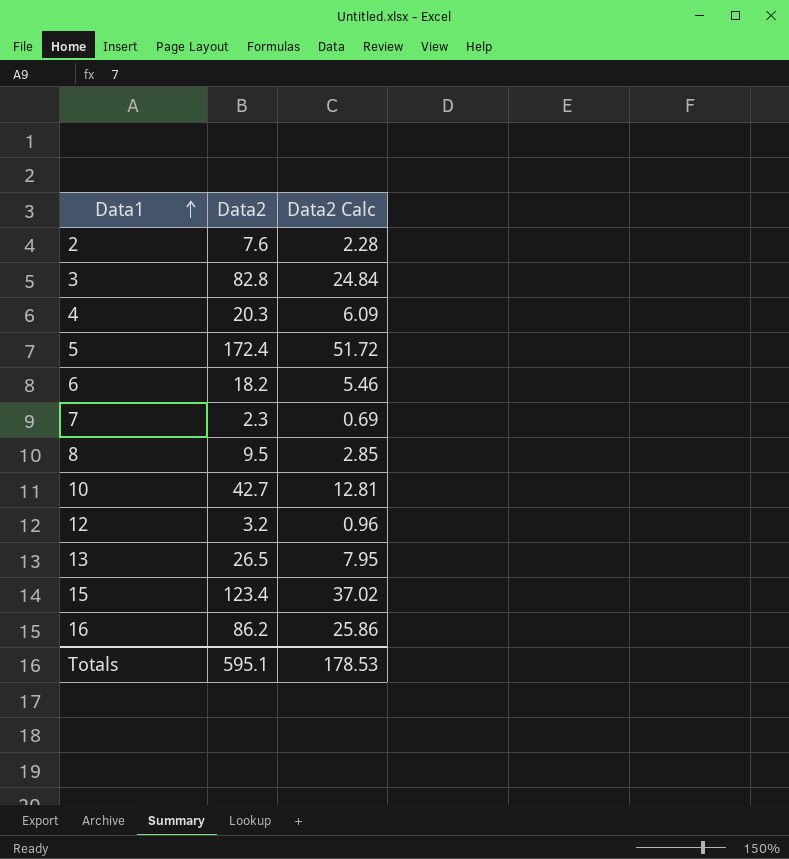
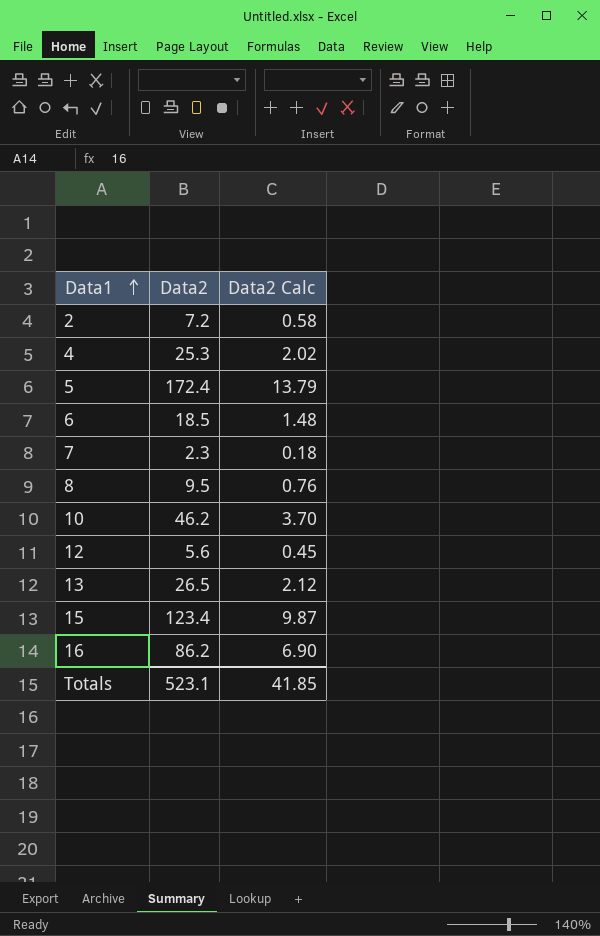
column Data2 Calc | formula: [Data2] * 0.3 -> [Data2] * 0.08
row 3: 82.8 | 24.84 -> none
2 | Data2: 7.6 -> 7.2
4 | Data2: 20.3 -> 25.3
6 | Data2: 18.2 -> 18.5
10 | Data2: 42.7 -> 46.2
12 | Data2: 3.2 -> 5.6
Totals | Data2: 595.1 -> 523.1
Totals | Data2 Calc: 178.53 -> 41.85

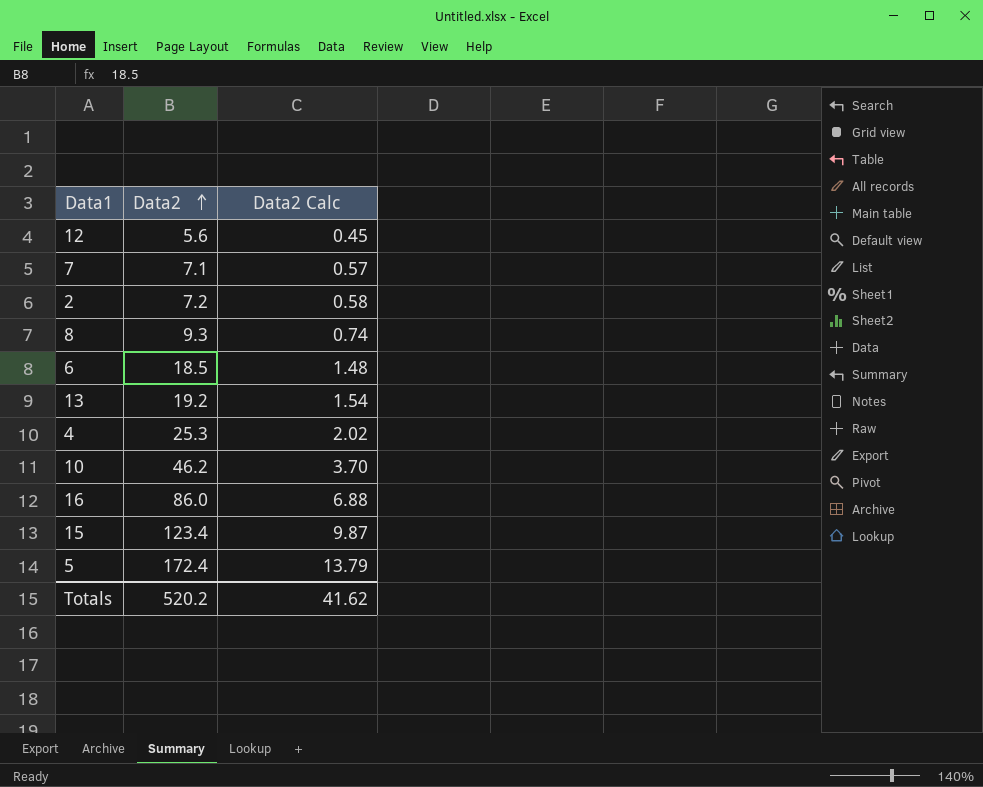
row order: Data1 ascending -> Data2 ascending
7 | Data2: 2.3 -> 7.1
7 | Data2 Calc: 0.18 -> 0.57
8 | Data2: 9.5 -> 9.3
8 | Data2 Calc: 0.76 -> 0.74
13 | Data2: 26.5 -> 19.2
13 | Data2 Calc: 2.12 -> 1.54
16 | Data2: 86.2 -> 86.0
16 | Data2 Calc: 6.90 -> 6.88
Totals | Data2: 523.1 -> 520.2
Totals | Data2 Calc: 41.85 -> 41.62

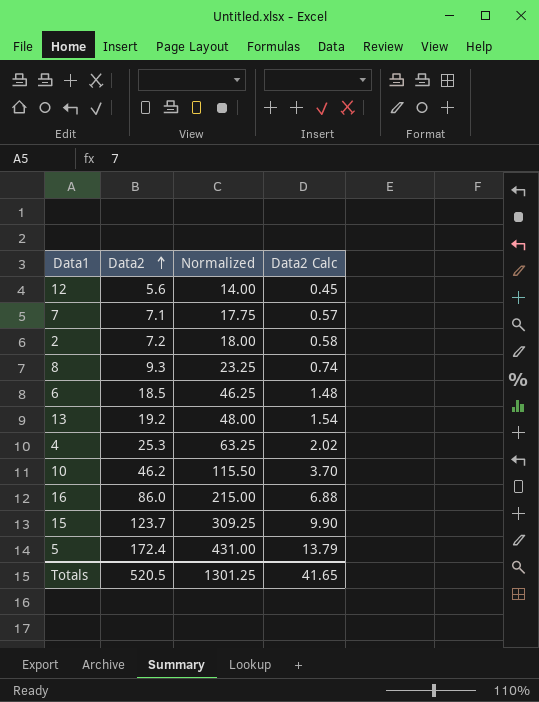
column Normalized | formula: none -> [Data2] * 2.5
15 | Data2: 123.4 -> 123.7
15 | Data2 Calc: 9.87 -> 9.90
Totals | Data2: 520.2 -> 520.5
Totals | Data2 Calc: 41.62 -> 41.65

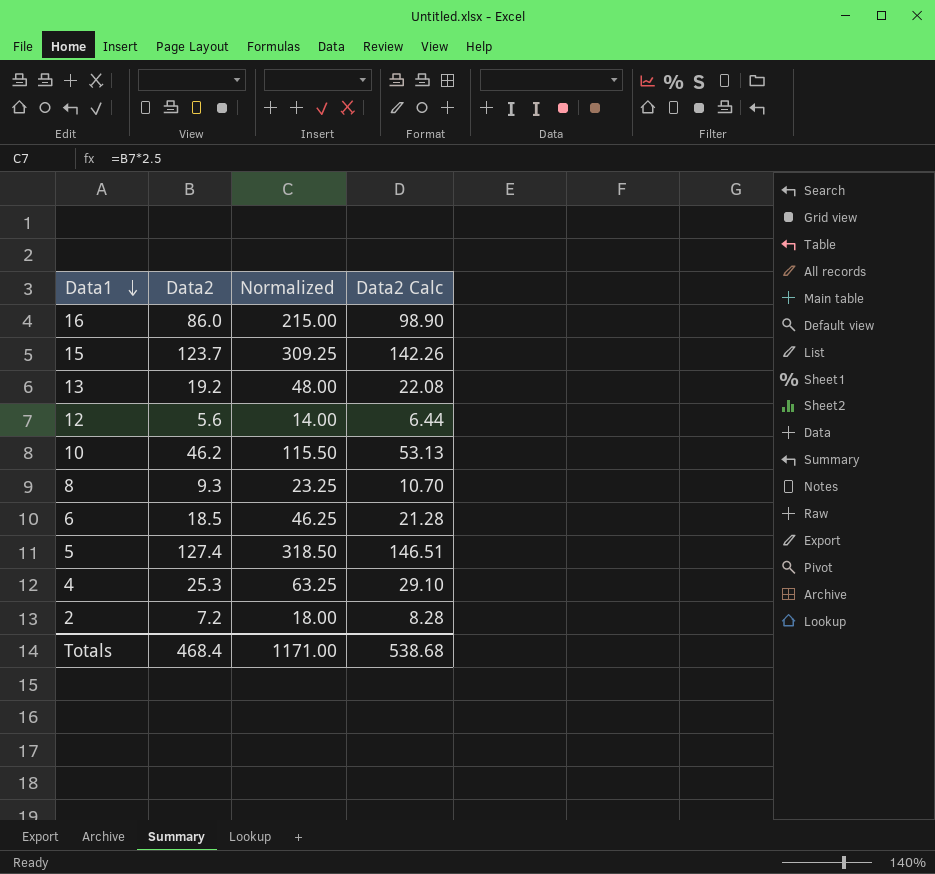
row order: Data2 ascending -> Data1 descending
column Data2 Calc | formula: [Data2] * 0.08 -> [Data2] * 1.15
row 7: 7.1 | 17.75 | 0.57 -> none
5 | Data2: 172.4 -> 127.4
5 | Normalized: 431.00 -> 318.50
Totals | Data2: 520.5 -> 468.4
Totals | Normalized: 1301.25 -> 1171.00
Totals | Data2 Calc: 41.65 -> 538.68

